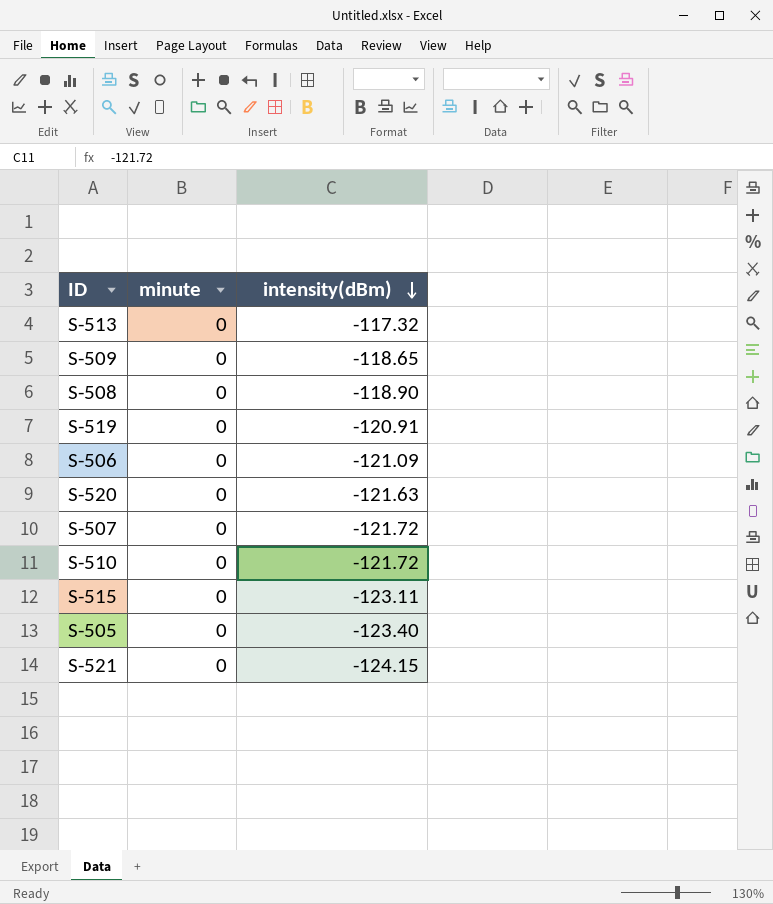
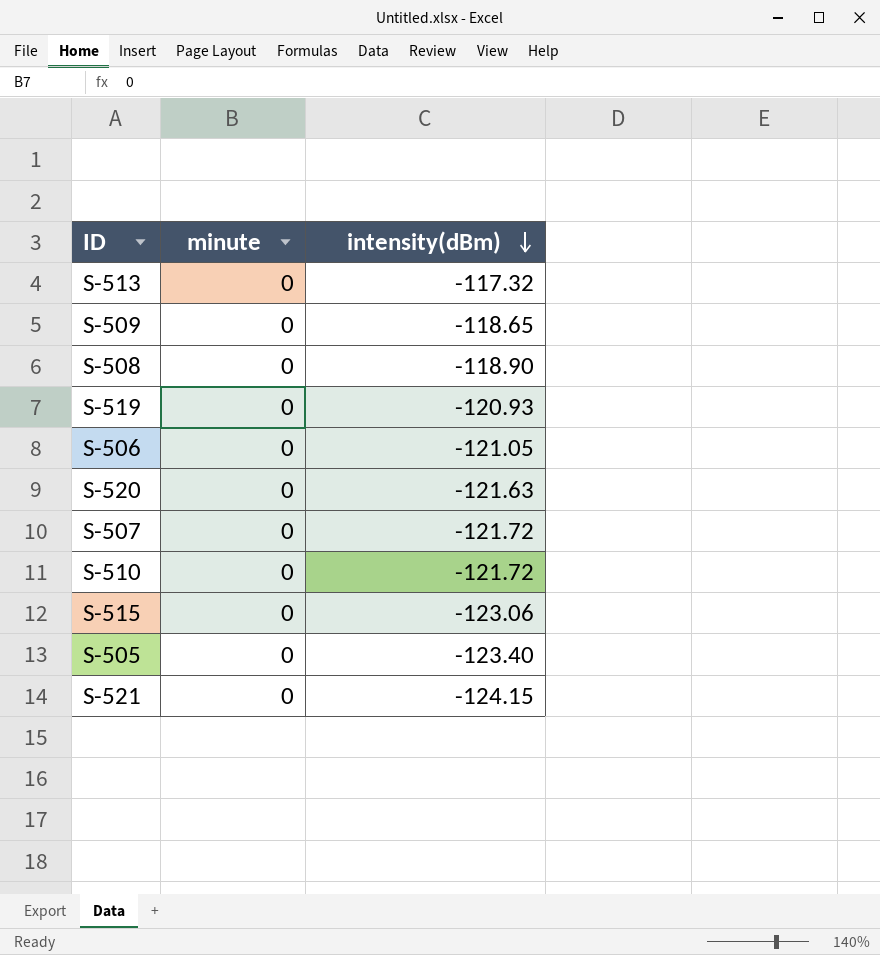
S-519 | intensity(dBm): -120.91 -> -120.93
S-506 | intensity(dBm): -121.09 -> -121.05
S-515 | intensity(dBm): -123.11 -> -123.06

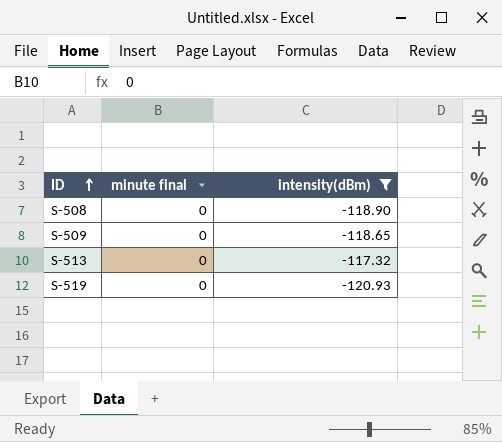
filter: none -> intensity(dBm) >= -120.93
row order: intensity(dBm) descending -> ID ascending
column name: minute -> minute final

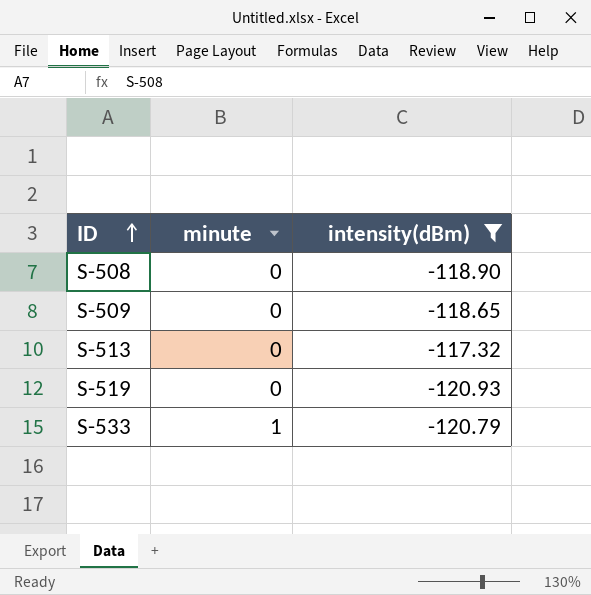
column name: minute final -> minute
row S-533: none -> 1 | -120.79

